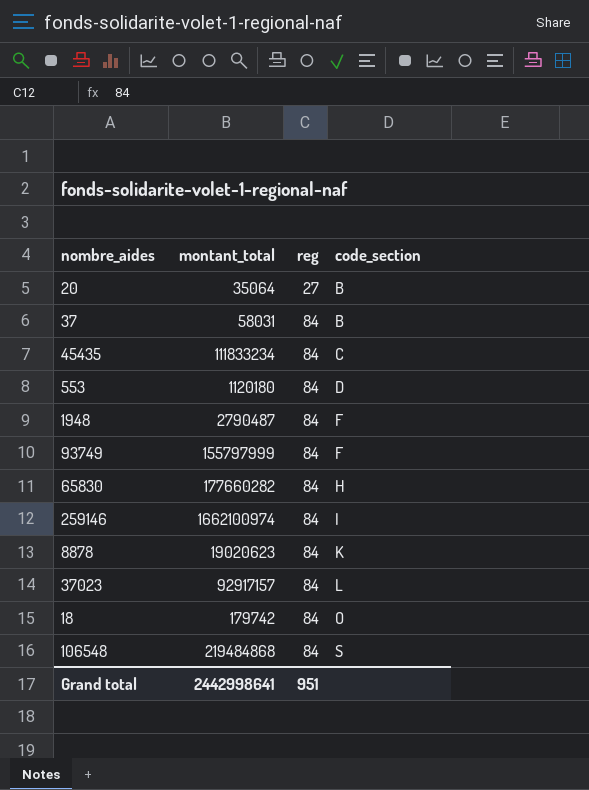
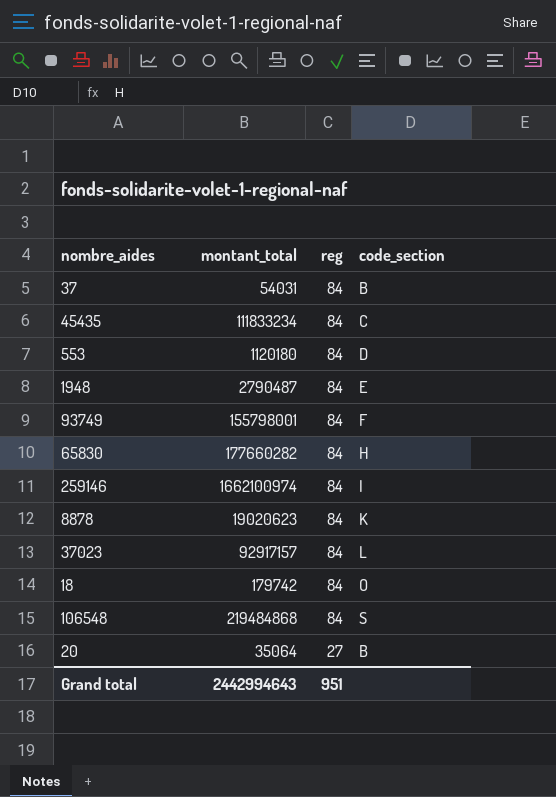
row order: reg ascending -> reg descending
37 | montant_total: 58031 -> 54031
1948 | code_section: F -> E
93749 | montant_total: 155797999 -> 155798001
Grand total | montant_total: 2442998641 -> 2442994643

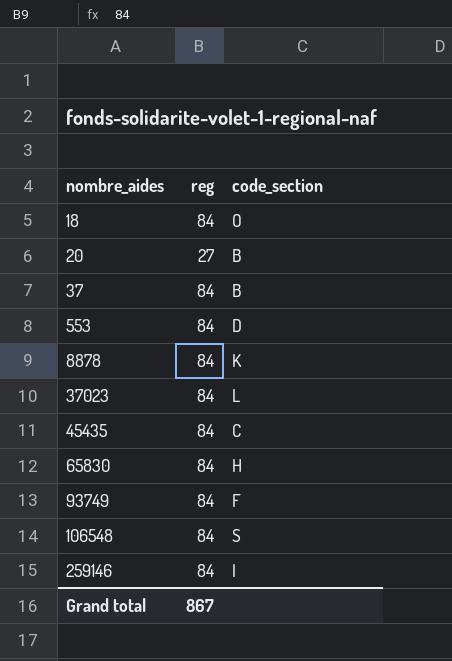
row order: reg descending -> nombre_aides ascending
column montant_total | position: 2 -> none
row 1948: 2790487 | 84 | E -> none
Grand total | reg: 951 -> 867

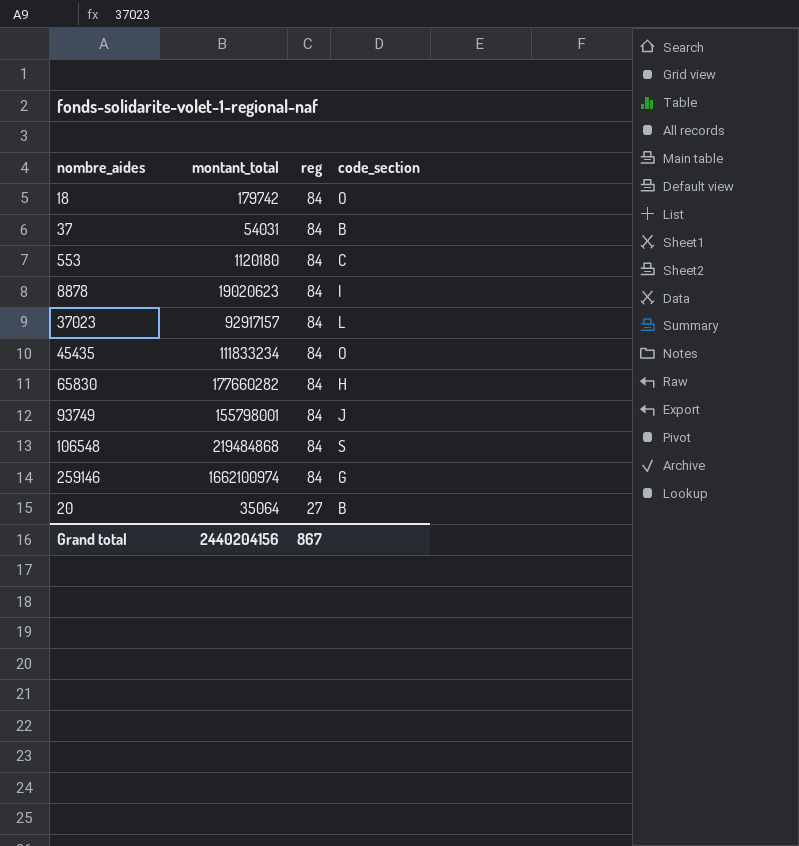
row order: nombre_aides ascending -> reg descending
column montant_total | position: none -> 2
553 | code_section: D -> C
8878 | code_section: K -> I
45435 | code_section: C -> O
93749 | code_section: F -> J
259146 | code_section: I -> G

